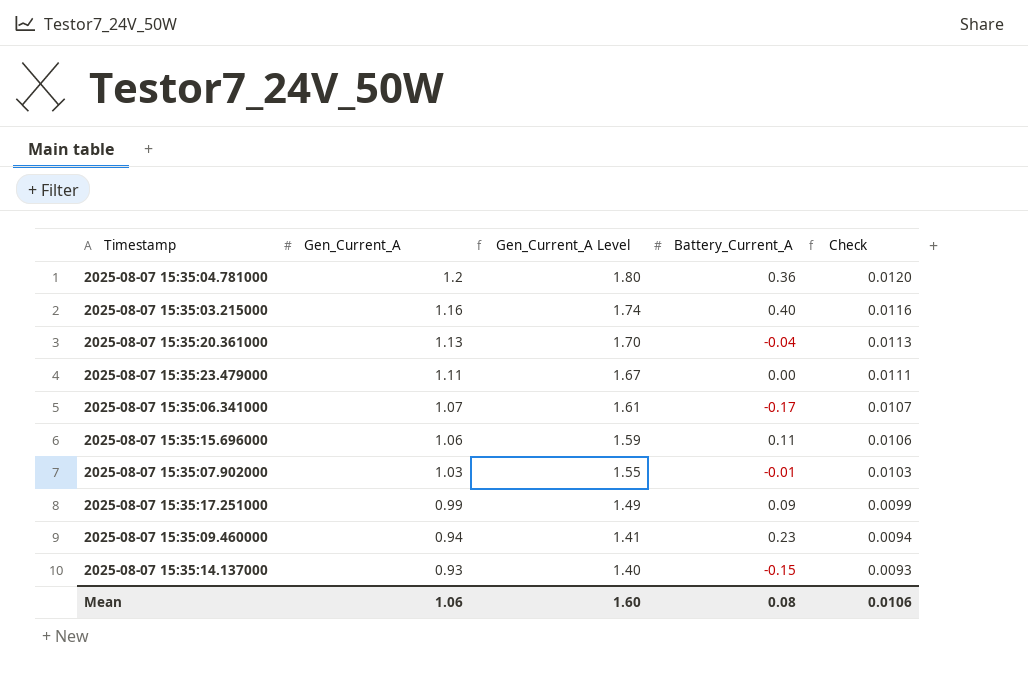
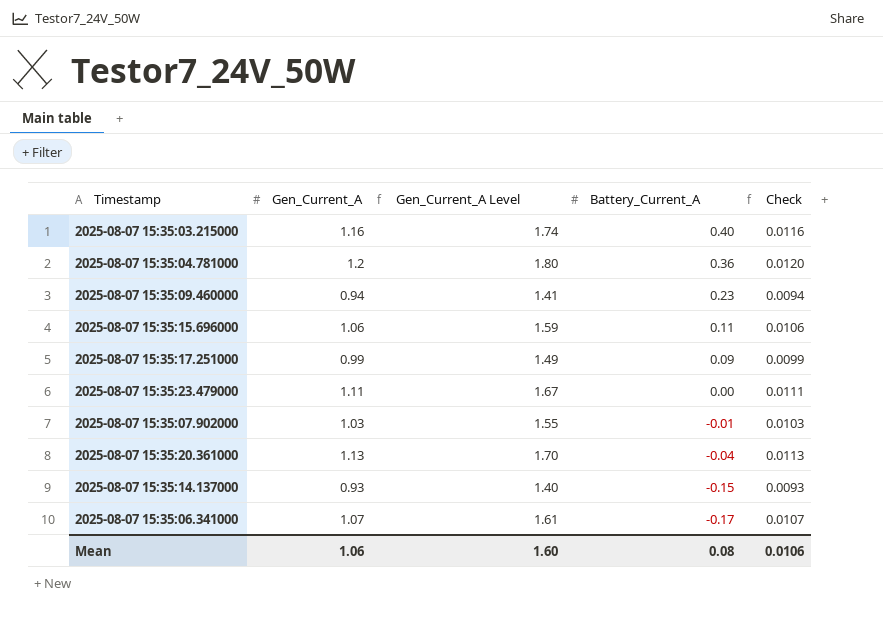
row order: Gen_Current_A descending -> Battery_Current_A descending

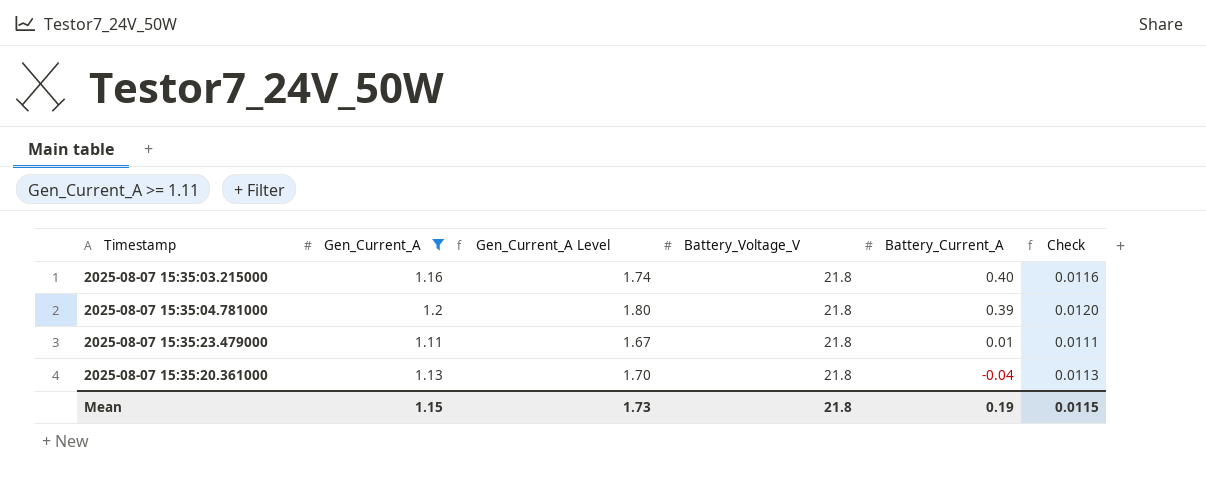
filter: none -> Gen_Current_A >= 1.11
column Battery_Voltage_V | position: none -> 4
2025-08-07 15:35:04.781000 | Battery_Current_A: 0.36 -> 0.39
2025-08-07 15:35:23.479000 | Battery_Current_A: 0.00 -> 0.01
Mean | Gen_Current_A: 1.06 -> 1.15
Mean | Gen_Current_A Level: 1.60 -> 1.73
Mean | Battery_Current_A: 0.08 -> 0.19
Mean | Check: 0.0106 -> 0.0115

